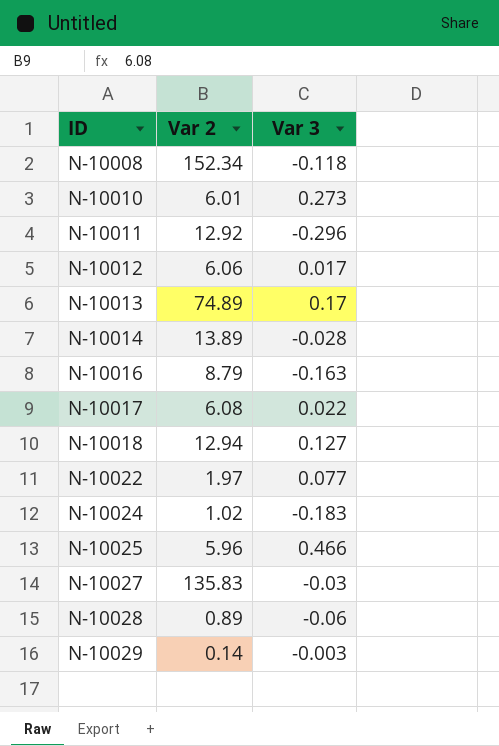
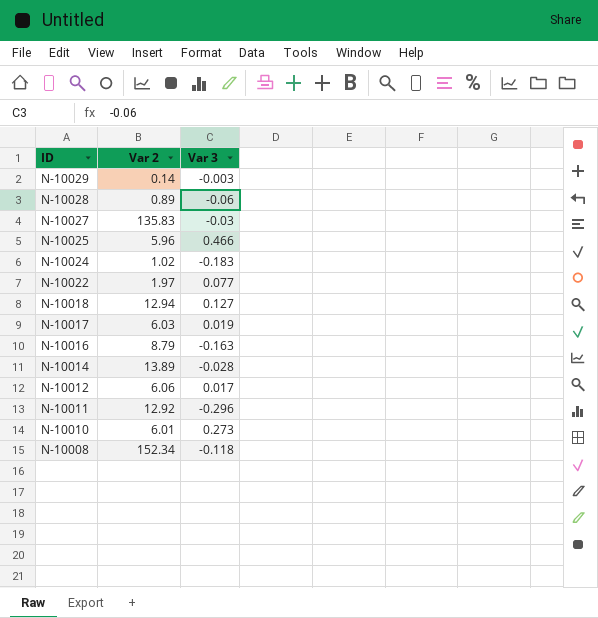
row order: ID ascending -> ID descending
row N-10013: 74.89 | 0.17 -> none
N-10017 | Var 2: 6.08 -> 6.03
N-10017 | Var 3: 0.022 -> 0.019

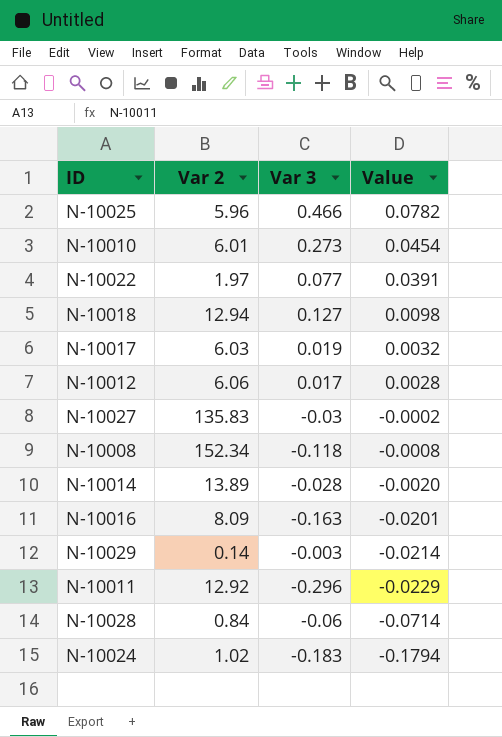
row order: ID descending -> Value descending
column Value | formula: none -> [Var 3] / [Var 2]
N-10016 | Var 2: 8.79 -> 8.09
N-10028 | Var 2: 0.89 -> 0.84

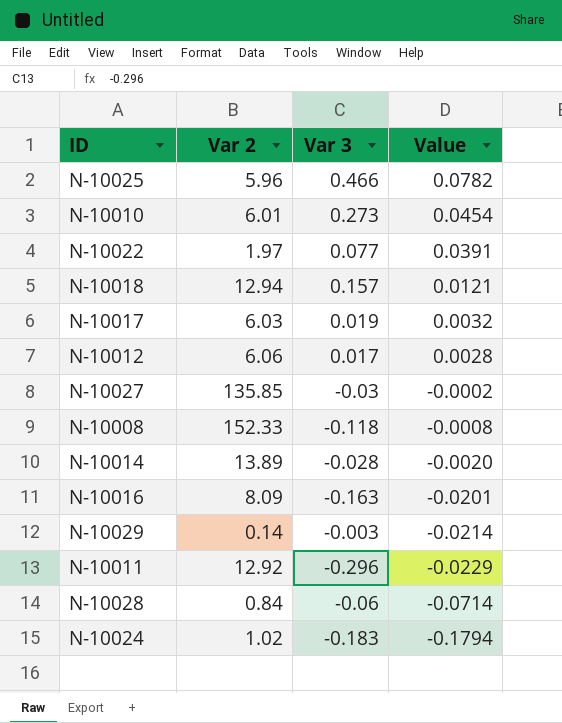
N-10018 | Var 3: 0.127 -> 0.157
N-10018 | Value: 0.0098 -> 0.0121
N-10027 | Var 2: 135.83 -> 135.85
N-10008 | Var 2: 152.34 -> 152.33

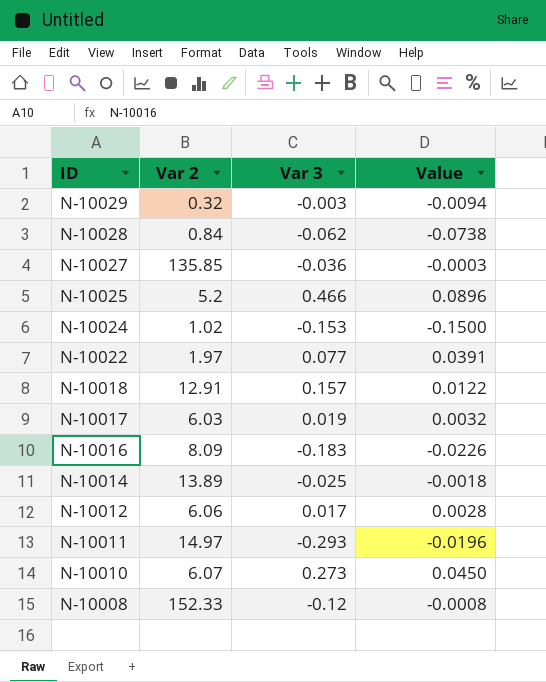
row order: Value descending -> ID descending
N-10029 | Var 2: 0.14 -> 0.32
N-10029 | Value: -0.0214 -> -0.0094
N-10028 | Var 3: -0.06 -> -0.062
N-10028 | Value: -0.0714 -> -0.0738
N-10027 | Var 3: -0.03 -> -0.036
N-10027 | Value: -0.0002 -> -0.0003
N-10025 | Var 2: 5.96 -> 5.2
N-10025 | Value: 0.0782 -> 0.0896
N-10024 | Var 3: -0.183 -> -0.153
N-10024 | Value: -0.1794 -> -0.1500
N-10018 | Var 2: 12.94 -> 12.91
N-10018 | Value: 0.0121 -> 0.0122
N-10016 | Var 3: -0.163 -> -0.183
N-10016 | Value: -0.0201 -> -0.0226
N-10014 | Var 3: -0.028 -> -0.025
N-10014 | Value: -0.0020 -> -0.0018
N-10011 | Var 2: 12.92 -> 14.97
N-10011 | Var 3: -0.296 -> -0.293
N-10011 | Value: -0.0229 -> -0.0196
N-10010 | Var 2: 6.01 -> 6.07
N-10010 | Value: 0.0454 -> 0.0450
N-10008 | Var 3: -0.118 -> -0.12

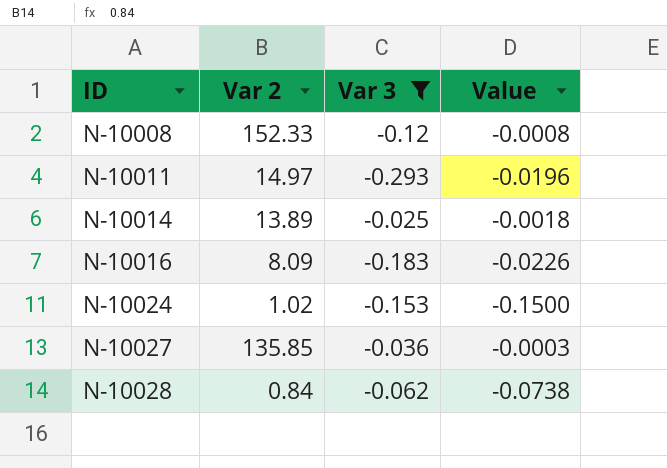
filter: none -> Var 3 <= -0.025
row order: ID descending -> ID ascending

